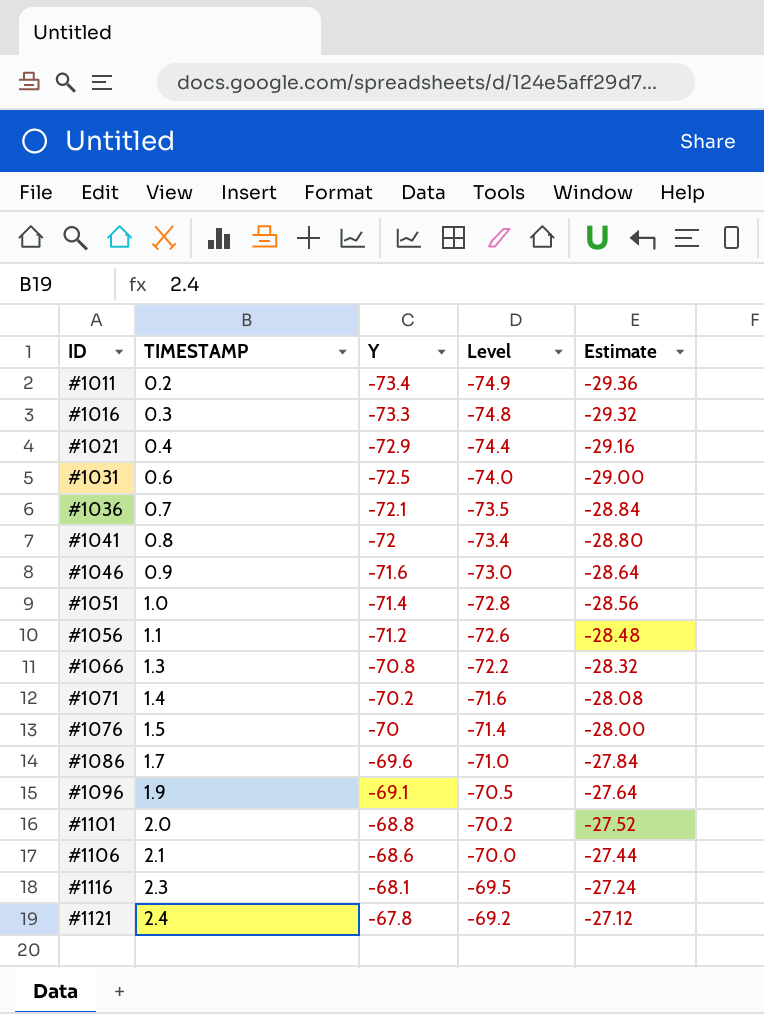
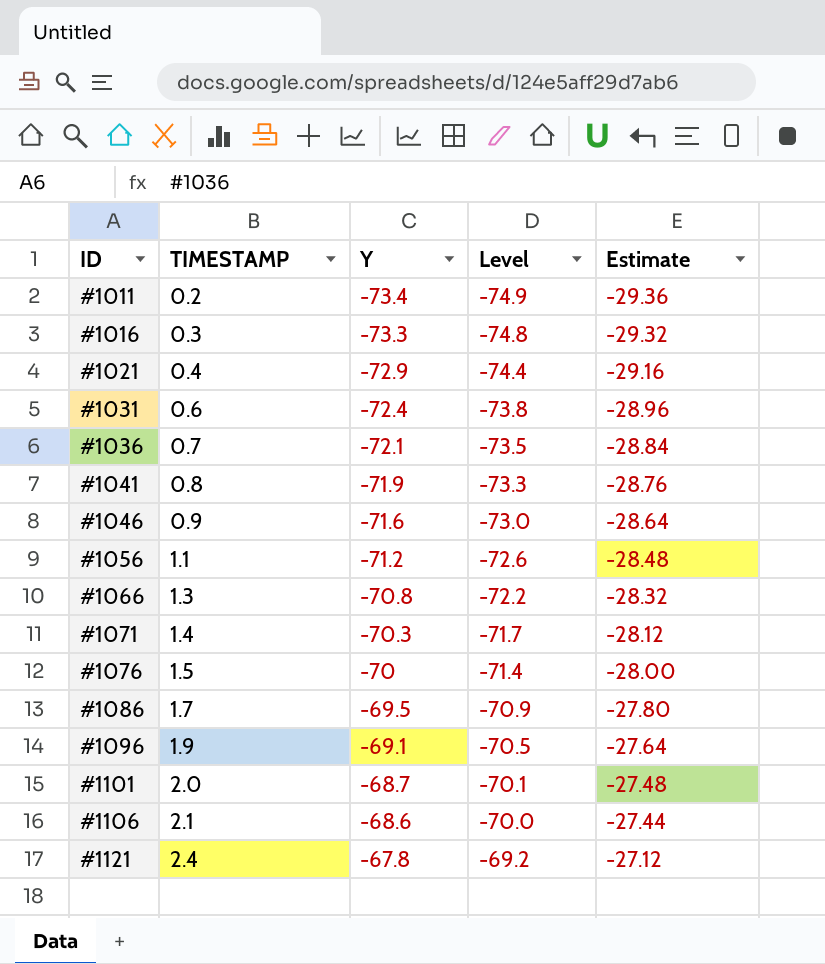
row #1051: 1.0 | -71.4 | -72.8 | -28.56 -> none
row #1116: 2.3 | -68.1 | -69.5 | -27.24 -> none
#1031 | Y: -72.5 -> -72.4
#1031 | Level: -74.0 -> -73.8
#1031 | Estimate: -29.00 -> -28.96
#1041 | Y: -72 -> -71.9
#1041 | Level: -73.4 -> -73.3
#1041 | Estimate: -28.80 -> -28.76
#1071 | Y: -70.2 -> -70.3
#1071 | Level: -71.6 -> -71.7
#1071 | Estimate: -28.08 -> -28.12
#1086 | Y: -69.6 -> -69.5
#1086 | Level: -71.0 -> -70.9
#1086 | Estimate: -27.84 -> -27.80
#1101 | Y: -68.8 -> -68.7
#1101 | Level: -70.2 -> -70.1
#1101 | Estimate: -27.52 -> -27.48

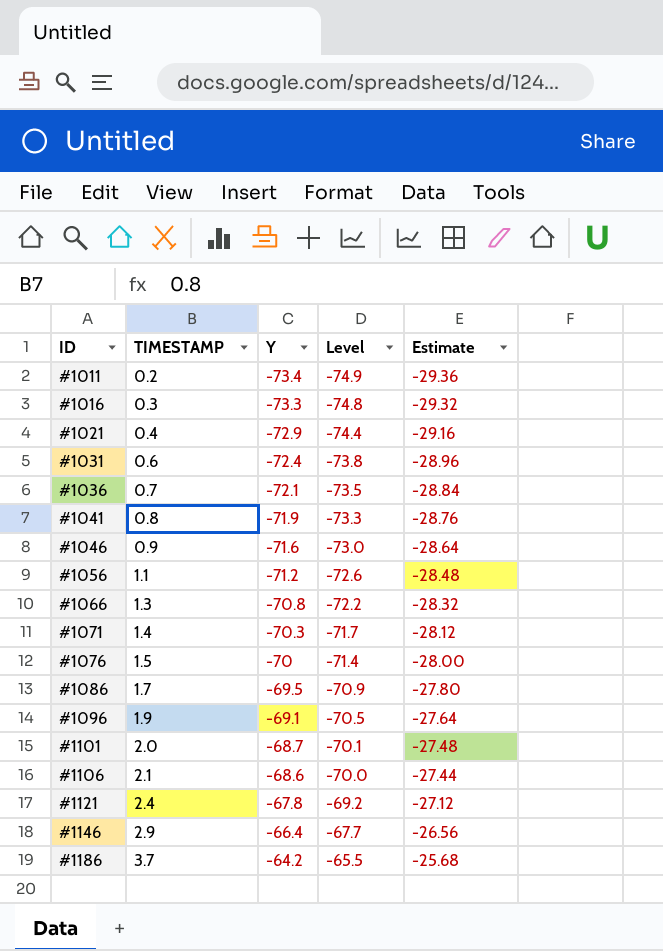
row #1146: none -> 2.9 | -66.4 | -67.7 | -26.56
row #1186: none -> 3.7 | -64.2 | -65.5 | -25.68

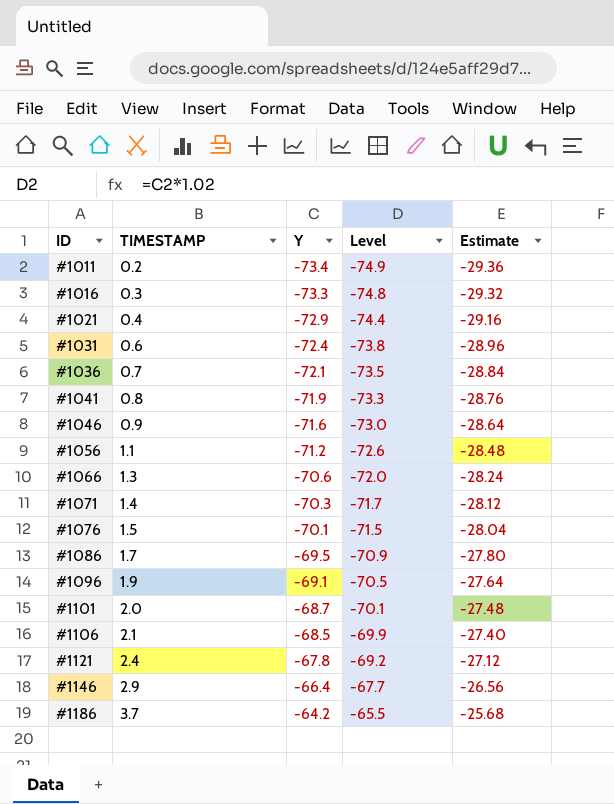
#1066 | Y: -70.8 -> -70.6
#1066 | Level: -72.2 -> -72.0
#1066 | Estimate: -28.32 -> -28.24
#1076 | Y: -70 -> -70.1
#1076 | Level: -71.4 -> -71.5
#1076 | Estimate: -28.00 -> -28.04
#1106 | Y: -68.6 -> -68.5
#1106 | Level: -70.0 -> -69.9
#1106 | Estimate: -27.44 -> -27.40

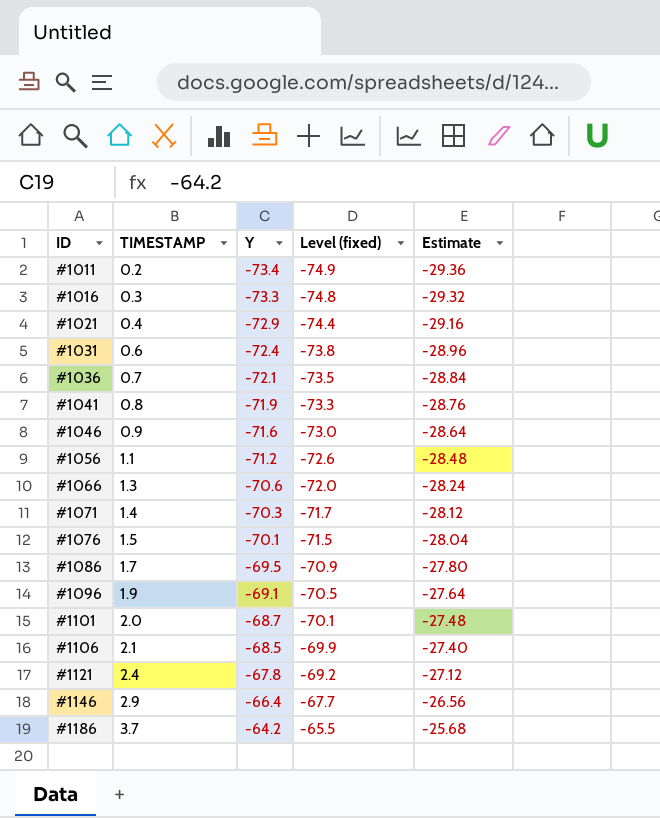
column name: Level -> Level (fixed)

